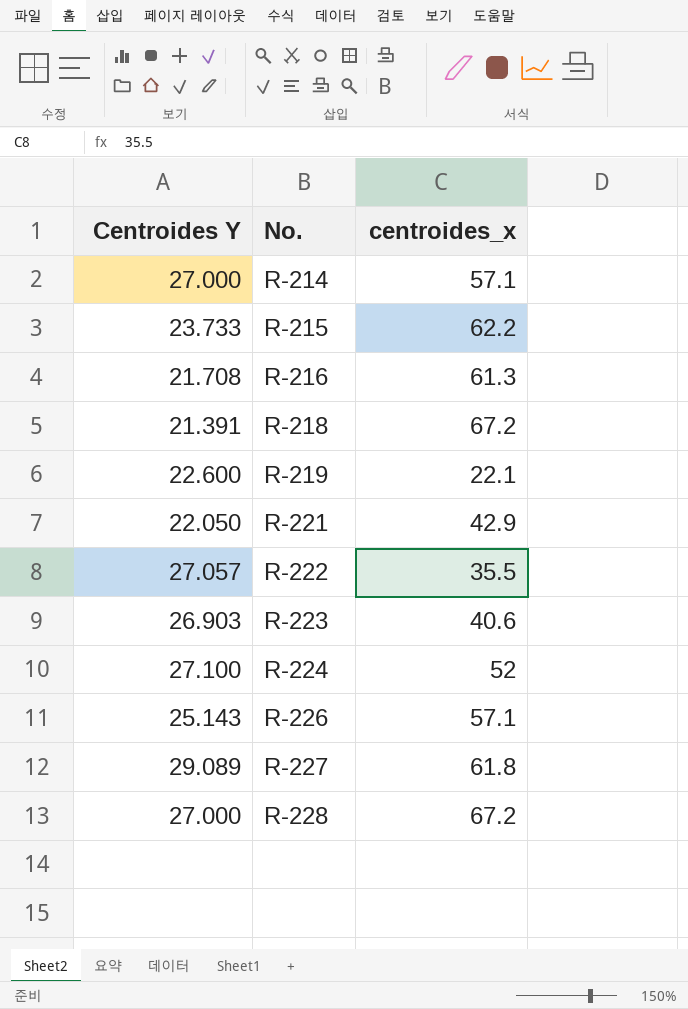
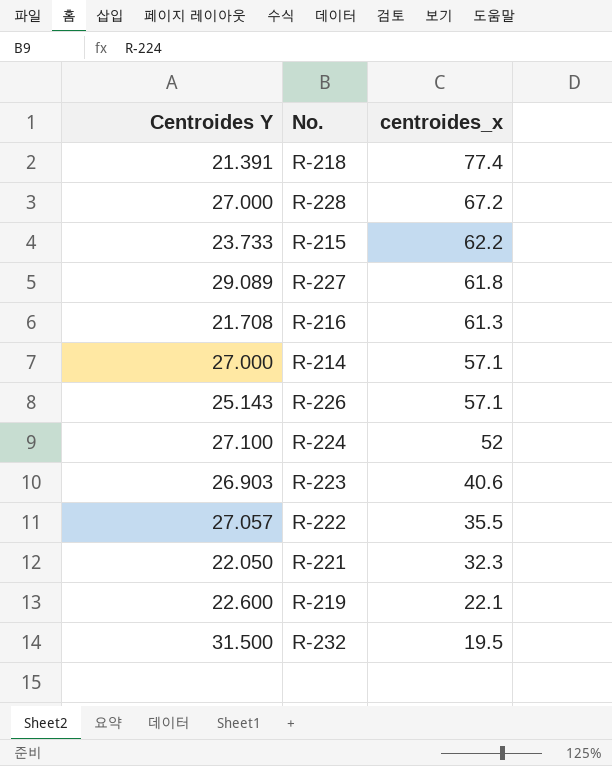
row order: No. ascending -> centroides_x descending
R-218 | centroides_x: 67.2 -> 77.4
R-221 | centroides_x: 42.9 -> 32.3
row R-232: none -> 31.500 | 19.5

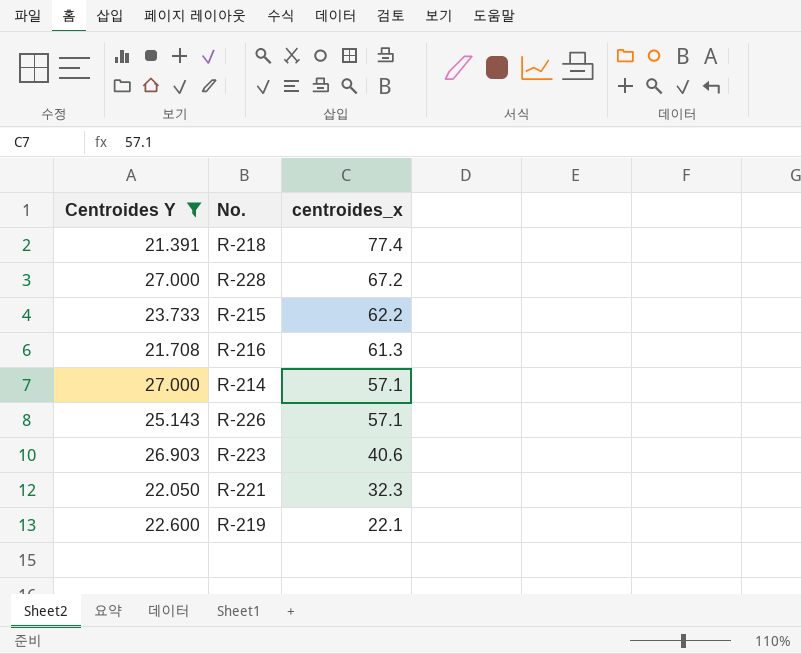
filter: none -> Centroides Y <= 27.000

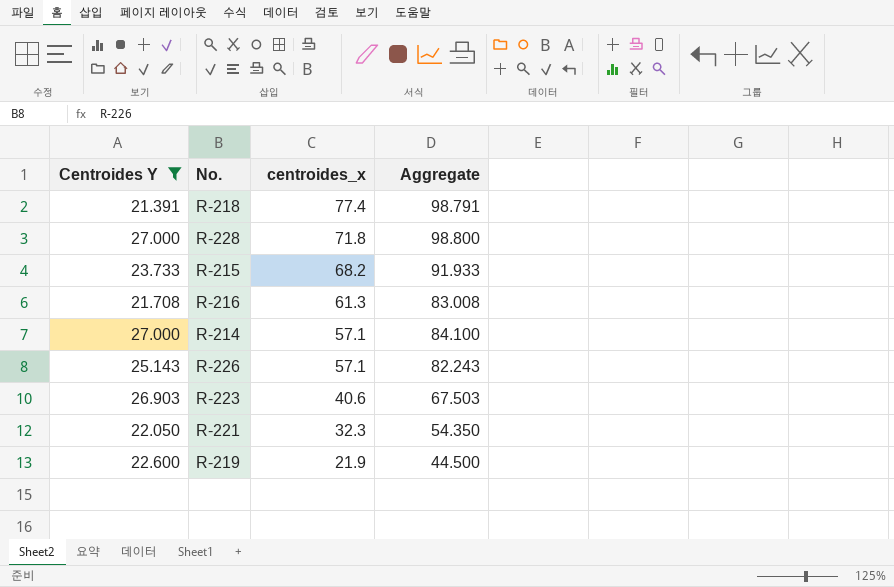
column Aggregate | formula: none -> [Centroides Y] + [centroides_x]
R-228 | centroides_x: 67.2 -> 71.8
R-215 | centroides_x: 62.2 -> 68.2
R-219 | centroides_x: 22.1 -> 21.9

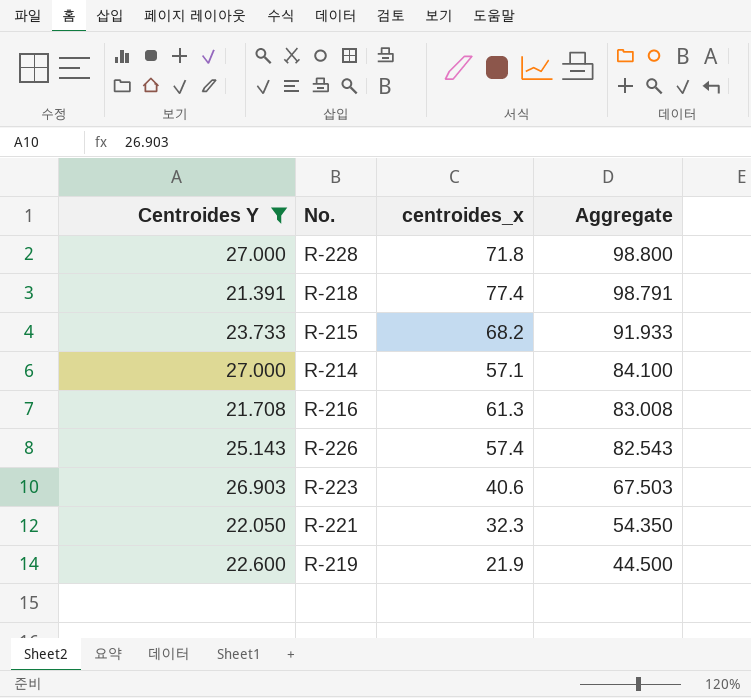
row order: centroides_x descending -> Aggregate descending
R-226 | centroides_x: 57.1 -> 57.4
R-226 | Aggregate: 82.243 -> 82.543

